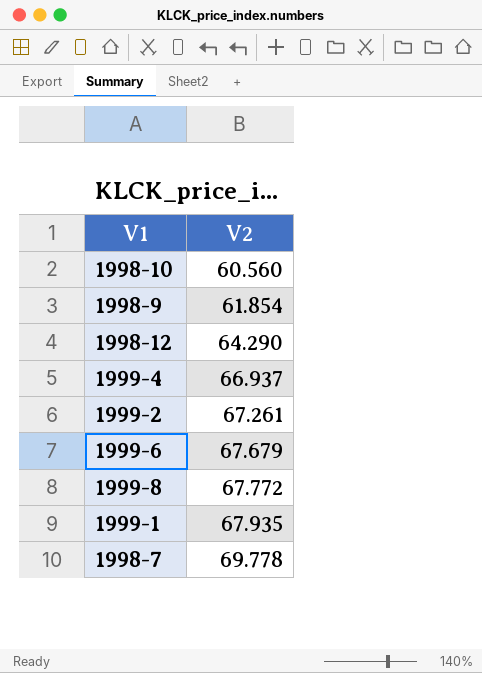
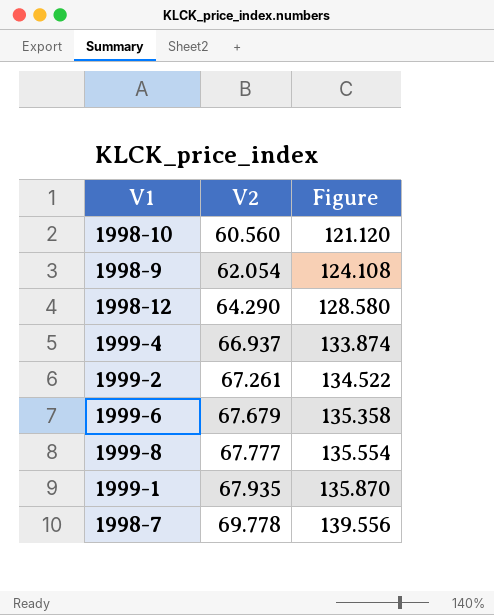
column Figure | formula: none -> [V2] * 2
1998-9 | V2: 61.854 -> 62.054
1999-8 | V2: 67.772 -> 67.777

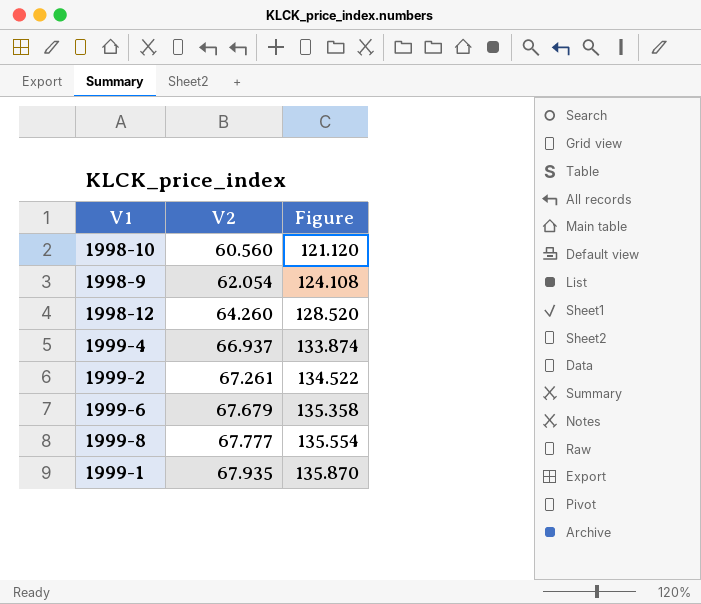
row 1998-7: 69.778 | 139.556 -> none
1998-12 | V2: 64.290 -> 64.260
1998-12 | Figure: 128.580 -> 128.520

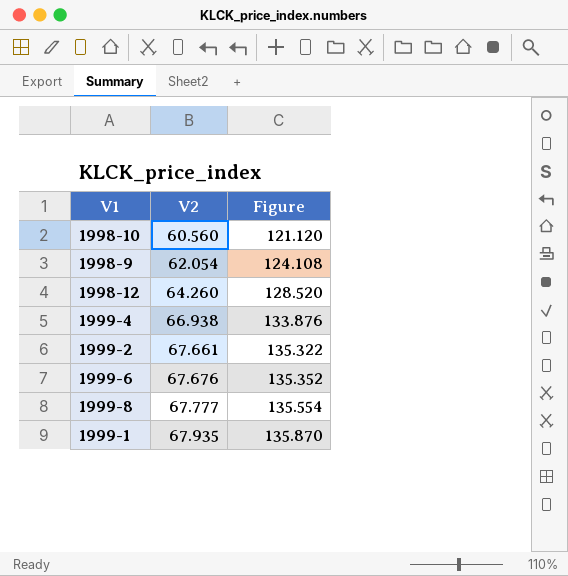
1999-4 | V2: 66.937 -> 66.938
1999-4 | Figure: 133.874 -> 133.876
1999-2 | V2: 67.261 -> 67.661
1999-2 | Figure: 134.522 -> 135.322
1999-6 | V2: 67.679 -> 67.676
1999-6 | Figure: 135.358 -> 135.352

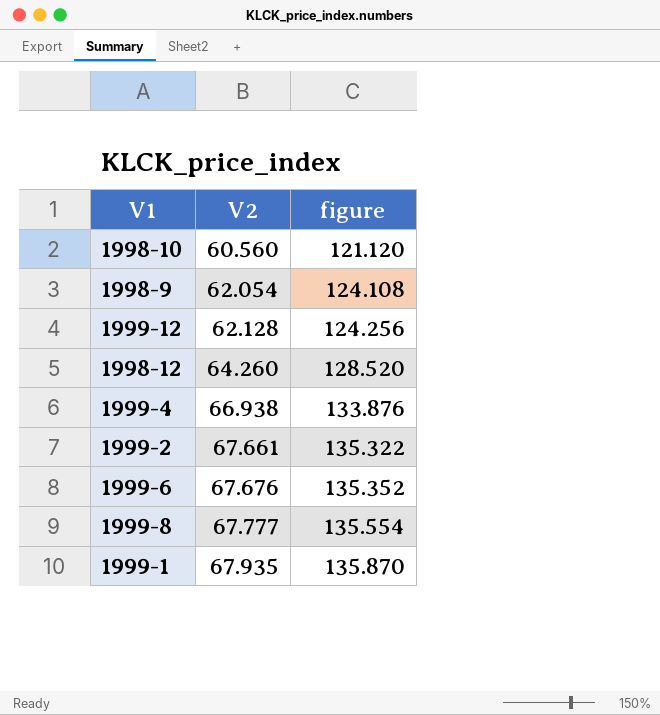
column name: Figure -> figure
row 1999-12: none -> 62.128 | 124.256

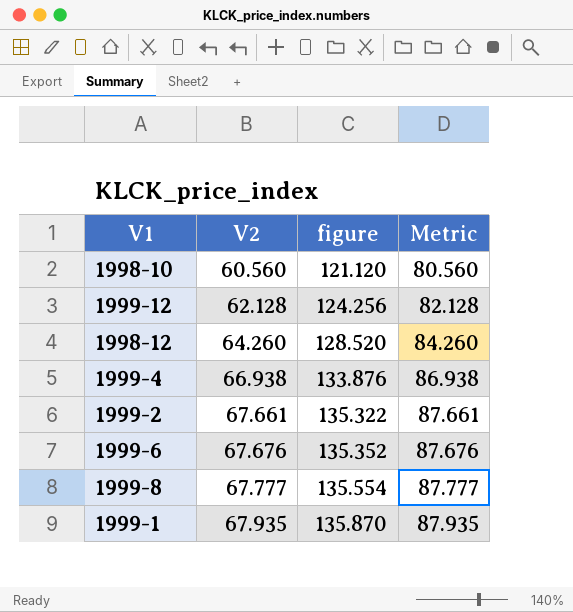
column Metric | formula: none -> [V2] + 20
row 1998-9: 62.054 | 124.108 -> none

